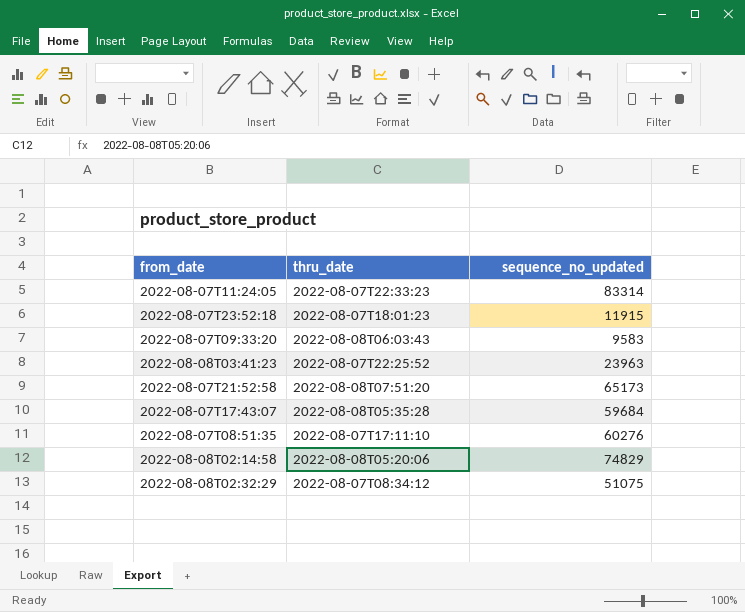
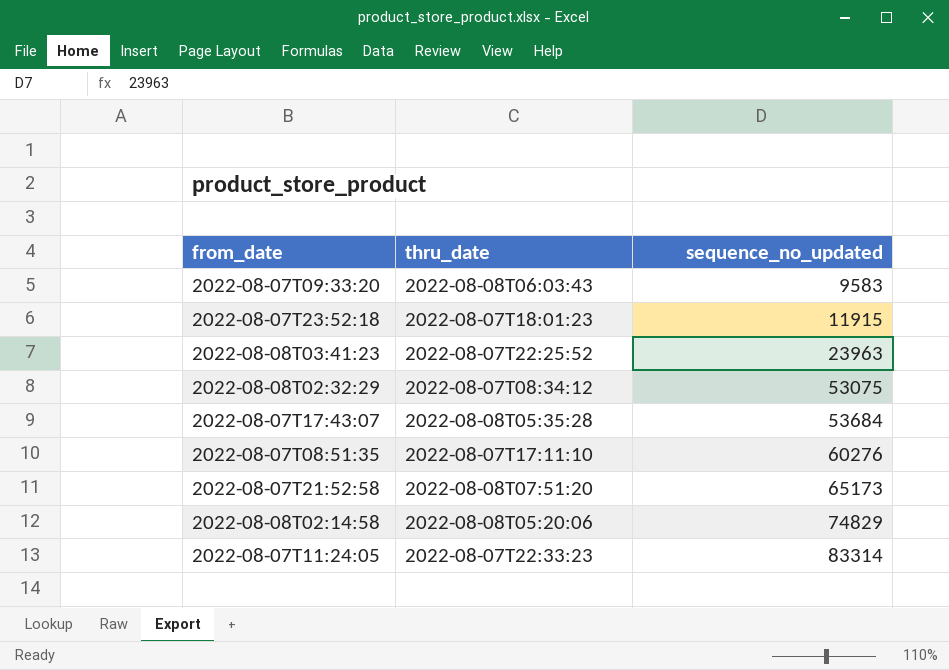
row order: none -> sequence_no_updated ascending
2022-08-08T02:32:29 | sequence_no_updated: 51075 -> 53075
2022-08-07T17:43:07 | sequence_no_updated: 59684 -> 53684

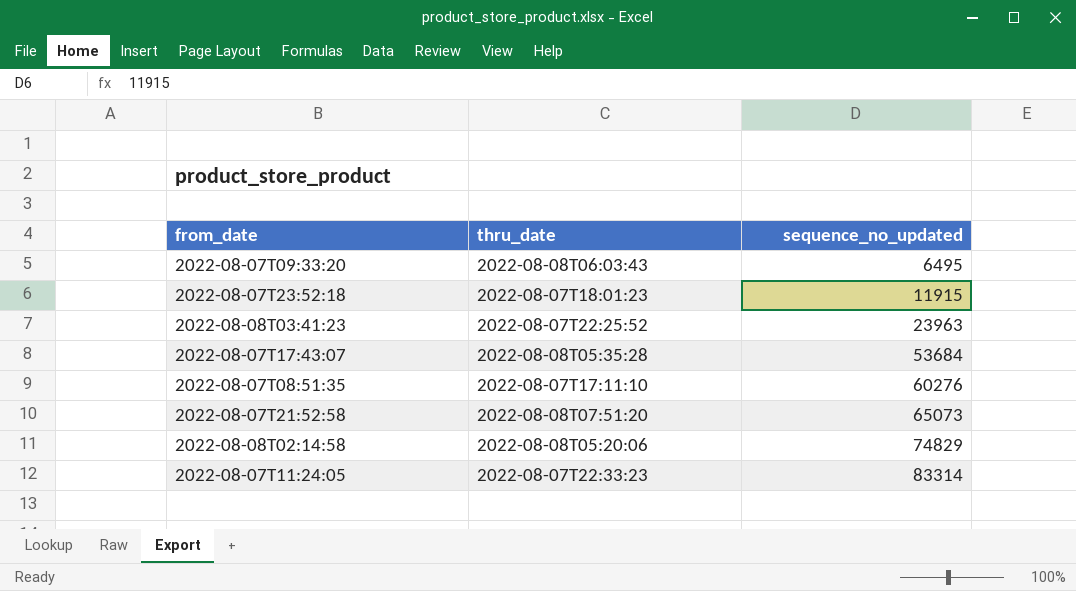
row 2022-08-08T02:32:29: 2022-08-07T08:34:12 | 53075 -> none
2022-08-07T09:33:20 | sequence_no_updated: 9583 -> 6495
2022-08-07T21:52:58 | sequence_no_updated: 65173 -> 65073

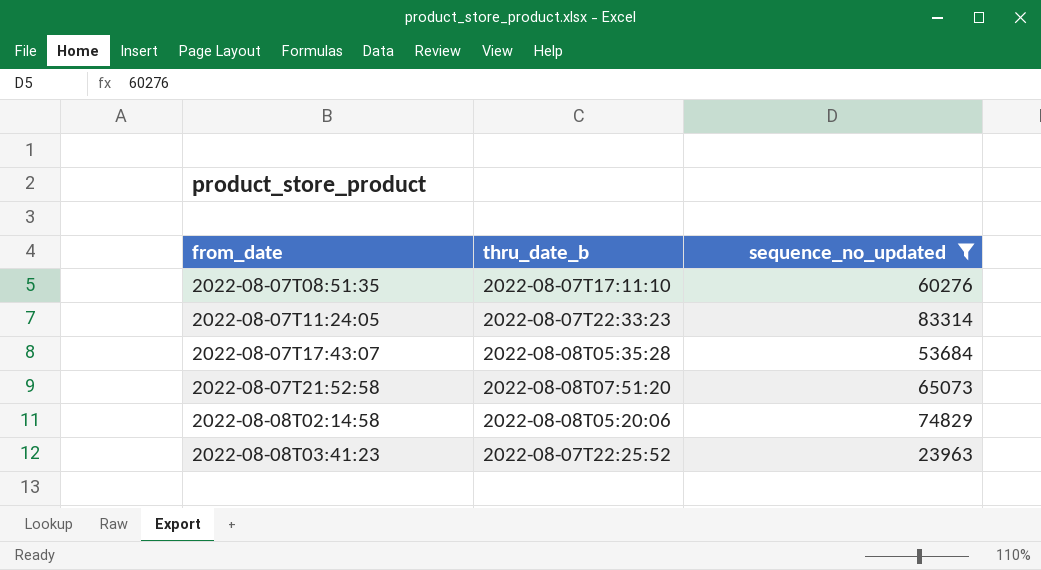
filter: none -> sequence_no_updated >= 23963
row order: sequence_no_updated ascending -> from_date ascending
column name: thru_date -> thru_date_b

